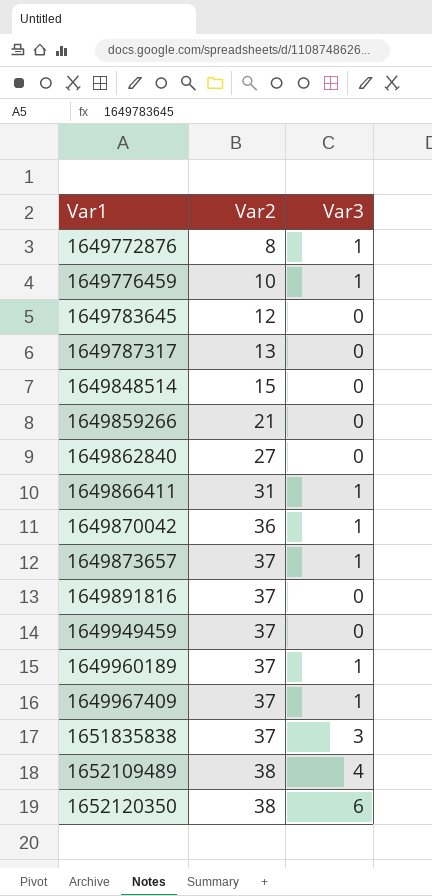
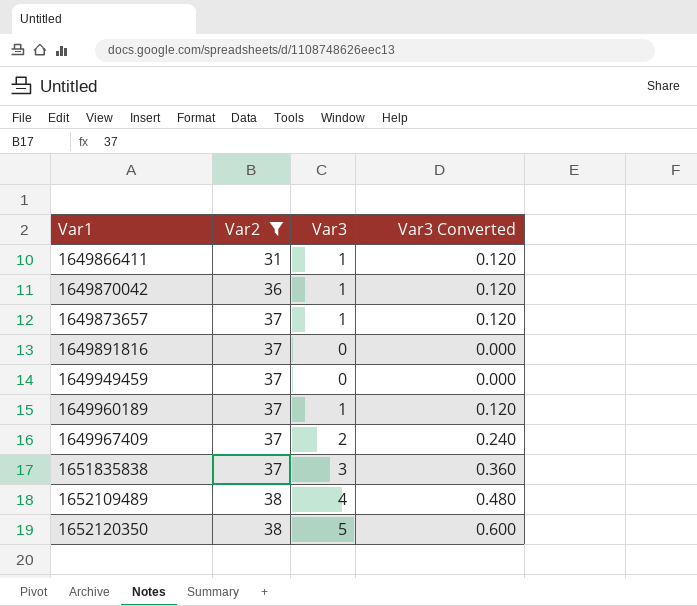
filter: none -> Var2 >= 31
column Var3 Converted | formula: none -> [Var3] * 0.12
1649967409 | Var3: 1 -> 2
1652120350 | Var3: 6 -> 5

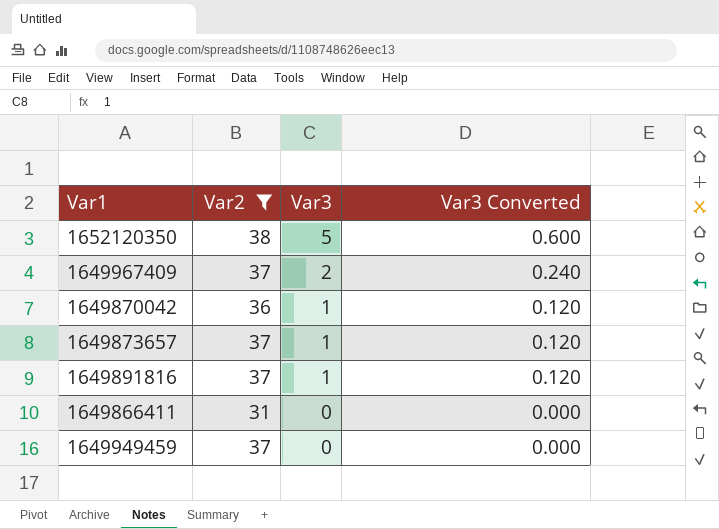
row order: Var1 ascending -> Var3 descending
row 1649960189: 37 | 1 | 0.120 -> none
row 1651835838: 37 | 3 | 0.360 -> none
row 1652109489: 38 | 4 | 0.480 -> none
1649891816 | Var3: 0 -> 1
1649891816 | Var3 Converted: 0.000 -> 0.120
1649866411 | Var3: 1 -> 0
1649866411 | Var3 Converted: 0.120 -> 0.000

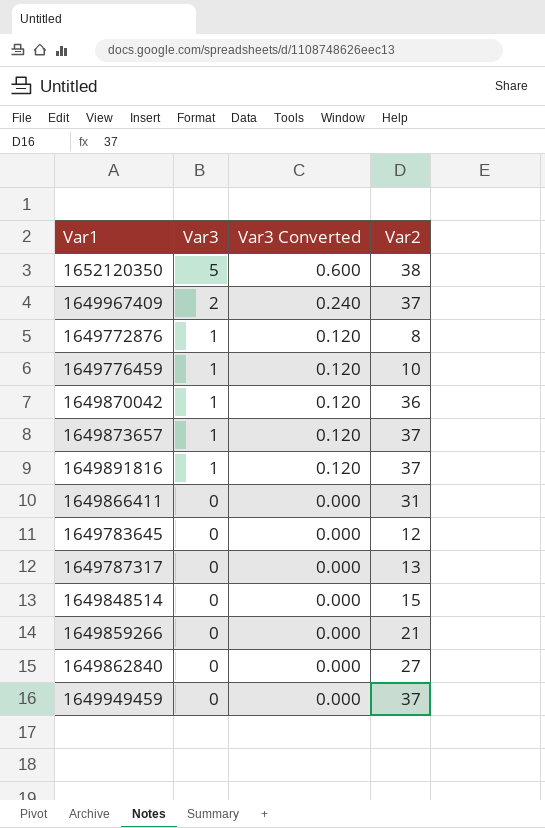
filter: Var2 >= 31 -> none
column Var2 | position: 2 -> 4

